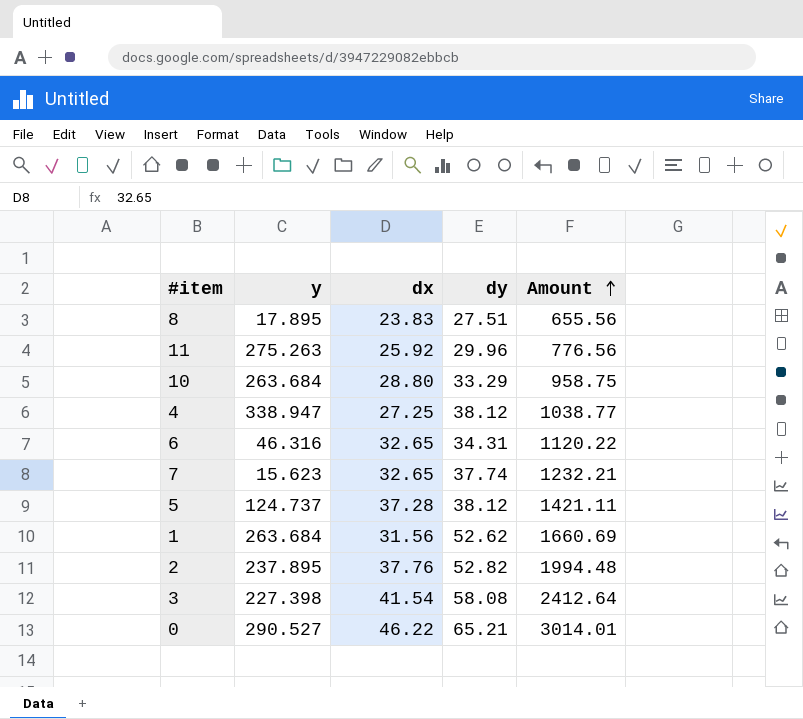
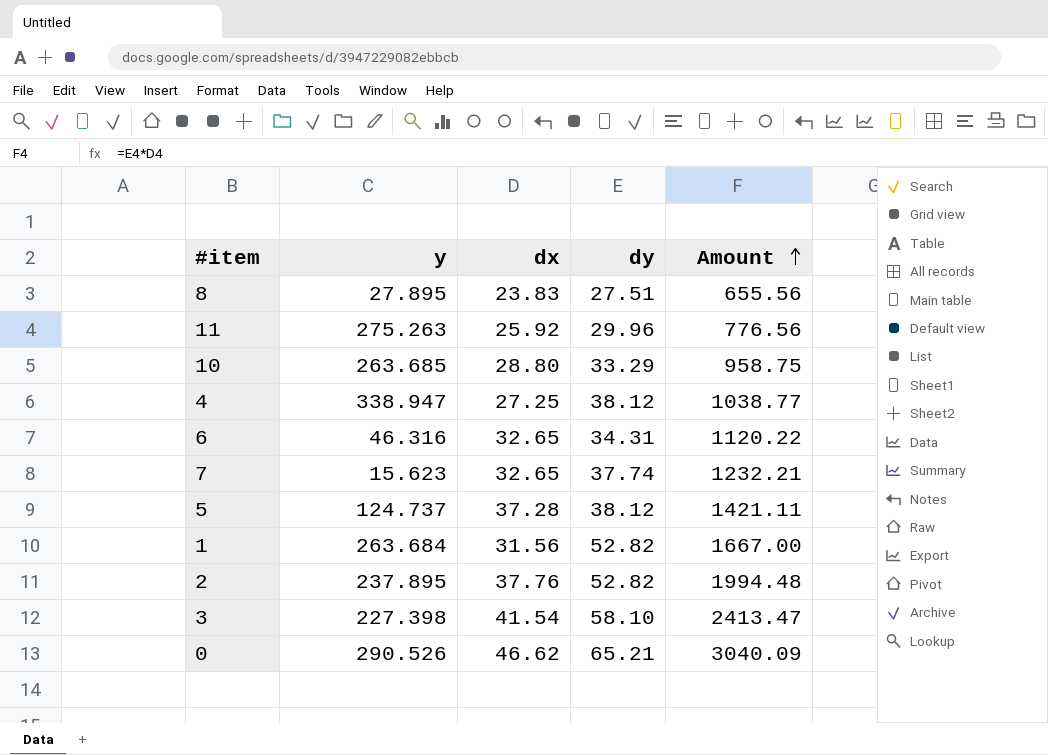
8 | y: 17.895 -> 27.895
10 | y: 263.684 -> 263.685
1 | dy: 52.62 -> 52.82
1 | Amount: 1660.69 -> 1667.00
3 | dy: 58.08 -> 58.10
3 | Amount: 2412.64 -> 2413.47
0 | y: 290.527 -> 290.526
0 | dx: 46.22 -> 46.62
0 | Amount: 3014.01 -> 3040.09

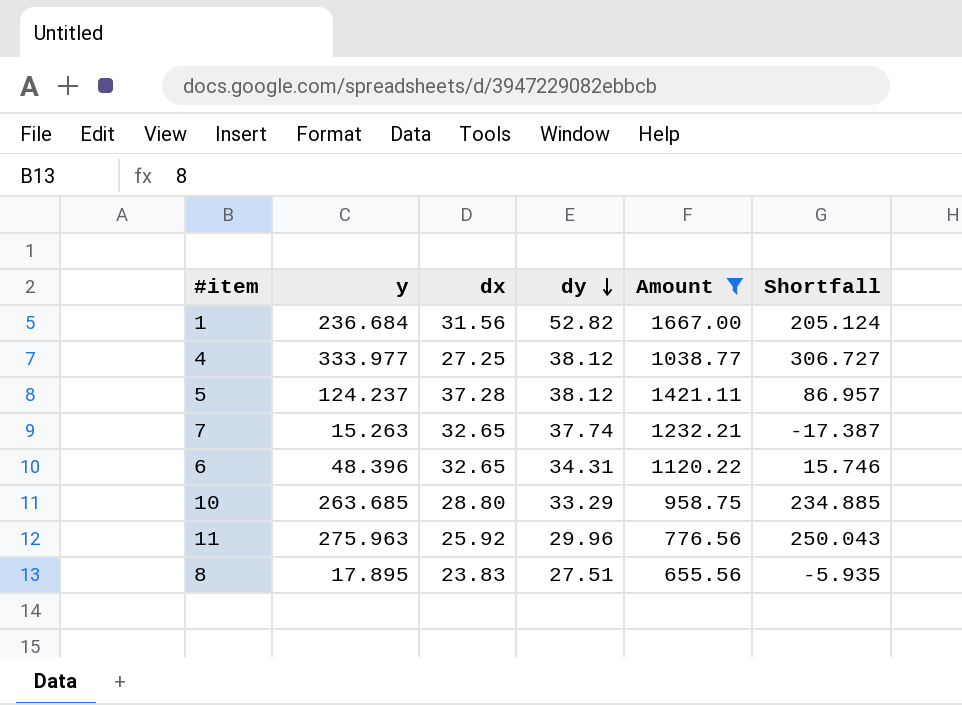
filter: none -> Amount <= 1667.00
row order: Amount ascending -> dy descending
column Shortfall | formula: none -> [y] - [dx]
1 | y: 263.684 -> 236.684
4 | y: 338.947 -> 333.977
5 | y: 124.737 -> 124.237
7 | y: 15.623 -> 15.263
6 | y: 46.316 -> 48.396
11 | y: 275.263 -> 275.963
8 | y: 27.895 -> 17.895

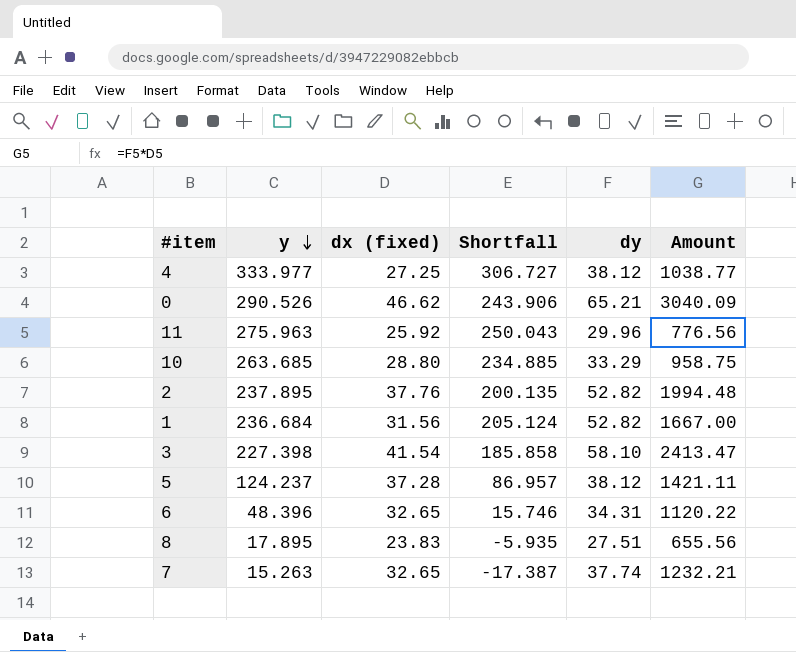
filter: Amount <= 1667.00 -> none
row order: dy descending -> y descending
column name: dx -> dx (fixed)
column Shortfall | position: 6 -> 4

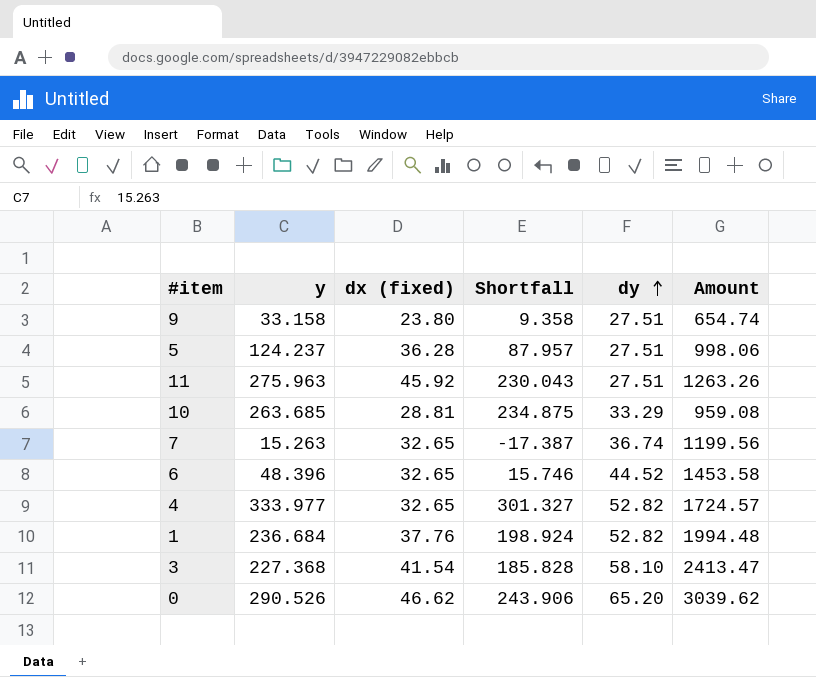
row order: y descending -> dy ascending
row 2: 237.895 | 37.76 | 200.135 | 52.82 | 1994.48 -> none
row 8: 17.895 | 23.83 | -5.935 | 27.51 | 655.56 -> none
row 9: none -> 33.158 | 23.80 | 9.358 | 27.51 | 654.74
5 | dx (fixed): 37.28 -> 36.28
5 | Shortfall: 86.957 -> 87.957
5 | dy: 38.12 -> 27.51
5 | Amount: 1421.11 -> 998.06
11 | dx (fixed): 25.92 -> 45.92
11 | Shortfall: 250.043 -> 230.043
11 | dy: 29.96 -> 27.51
11 | Amount: 776.56 -> 1263.26
10 | dx (fixed): 28.80 -> 28.81
10 | Shortfall: 234.885 -> 234.875
10 | Amount: 958.75 -> 959.08
7 | dy: 37.74 -> 36.74
7 | Amount: 1232.21 -> 1199.56
6 | dy: 34.31 -> 44.52
6 | Amount: 1120.22 -> 1453.58
4 | dx (fixed): 27.25 -> 32.65
4 | Shortfall: 306.727 -> 301.327
4 | dy: 38.12 -> 52.82
4 | Amount: 1038.77 -> 1724.57
1 | dx (fixed): 31.56 -> 37.76
1 | Shortfall: 205.124 -> 198.924
1 | Amount: 1667.00 -> 1994.48
3 | y: 227.398 -> 227.368
3 | Shortfall: 185.858 -> 185.828
0 | dy: 65.21 -> 65.20
0 | Amount: 3040.09 -> 3039.62

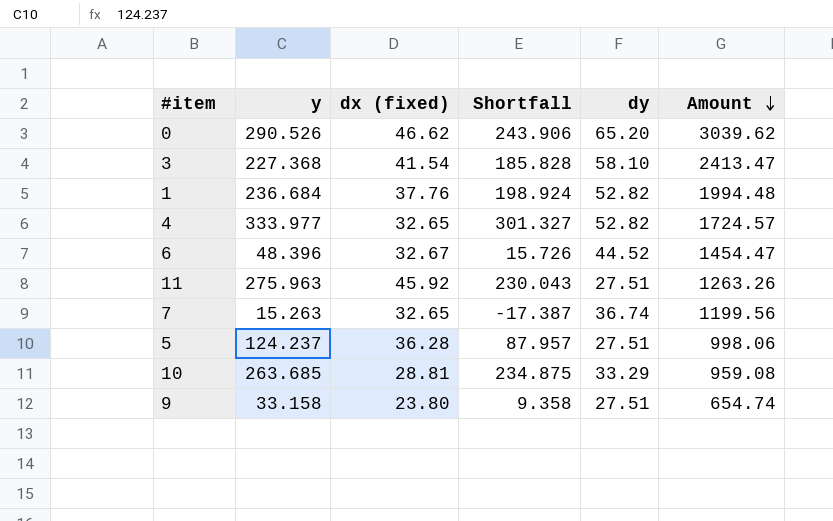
row order: dy ascending -> Amount descending
6 | dx (fixed): 32.65 -> 32.67
6 | Shortfall: 15.746 -> 15.726
6 | Amount: 1453.58 -> 1454.47

